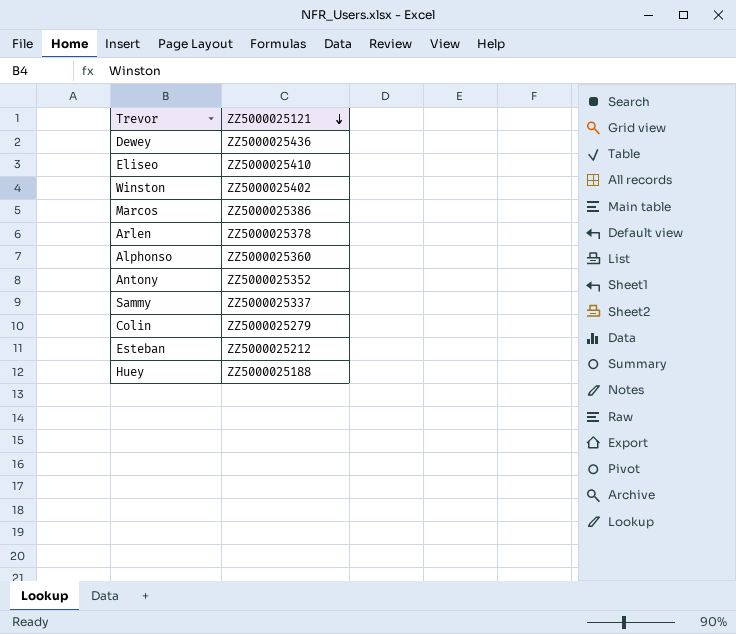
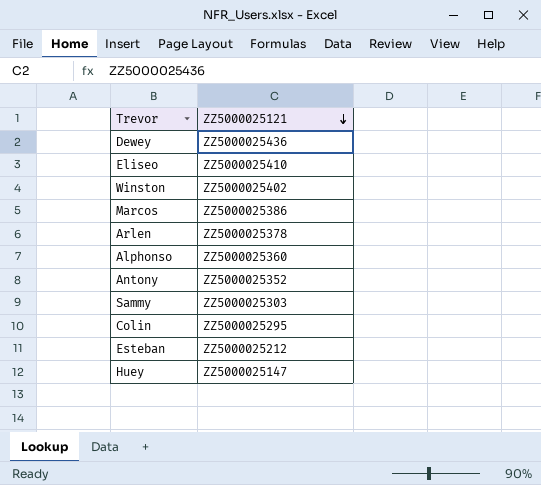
Sammy | ZZ5000025121: ZZ5000025337 -> ZZ5000025303
Colin | ZZ5000025121: ZZ5000025279 -> ZZ5000025295
Huey | ZZ5000025121: ZZ5000025188 -> ZZ5000025147

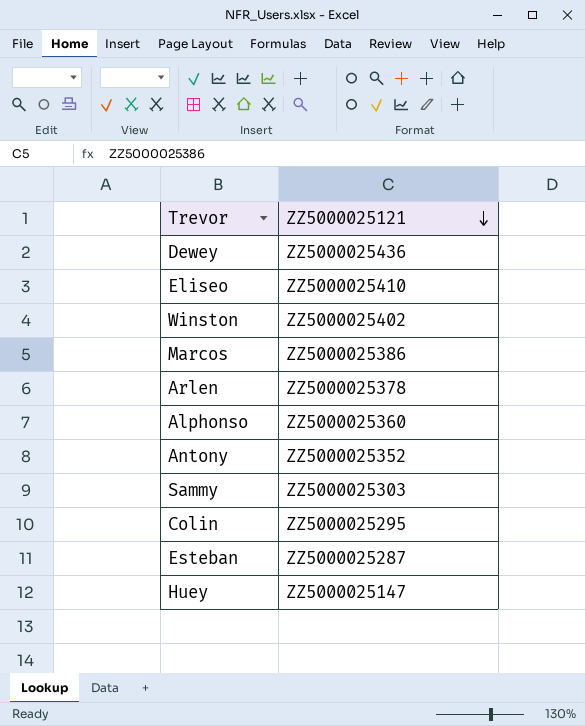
Esteban | ZZ5000025121: ZZ5000025212 -> ZZ5000025287

